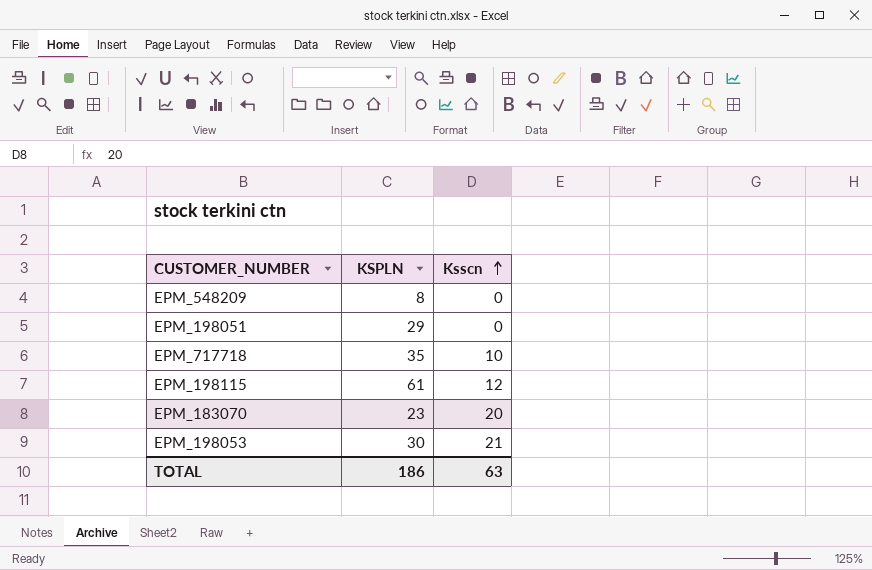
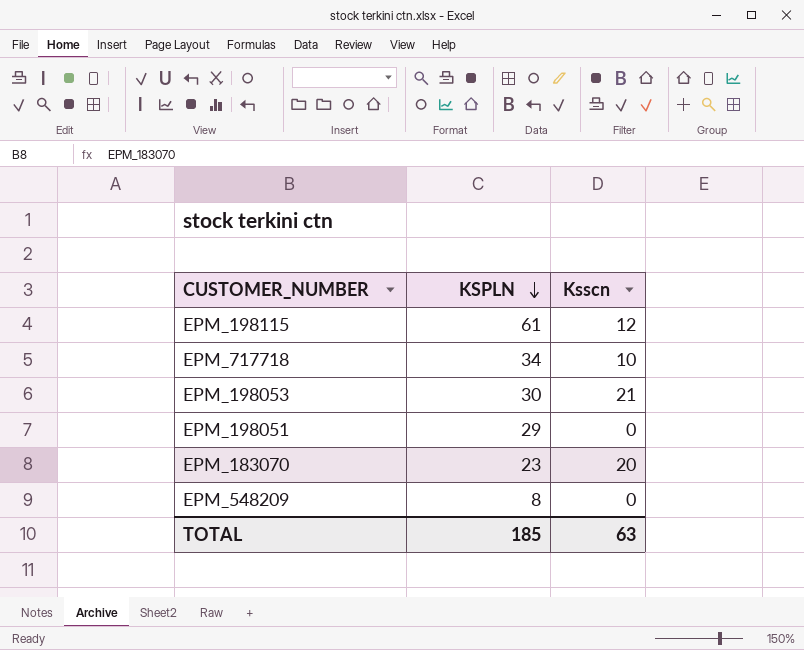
row order: Ksscn ascending -> KSPLN descending
EPM_717718 | KSPLN: 35 -> 34
TOTAL | KSPLN: 186 -> 185

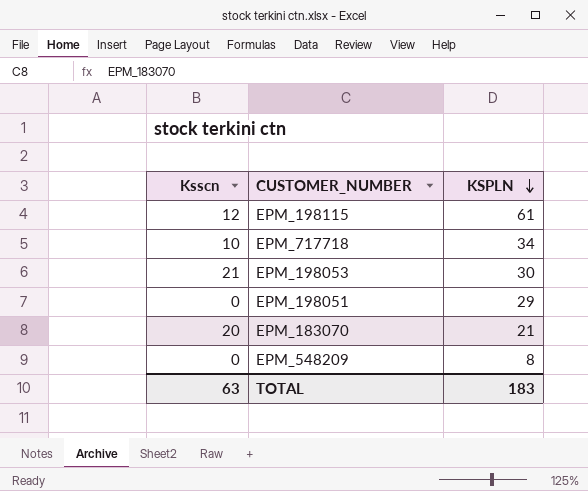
column Ksscn | position: 3 -> 1
EPM_183070 | KSPLN: 23 -> 21
TOTAL | KSPLN: 185 -> 183

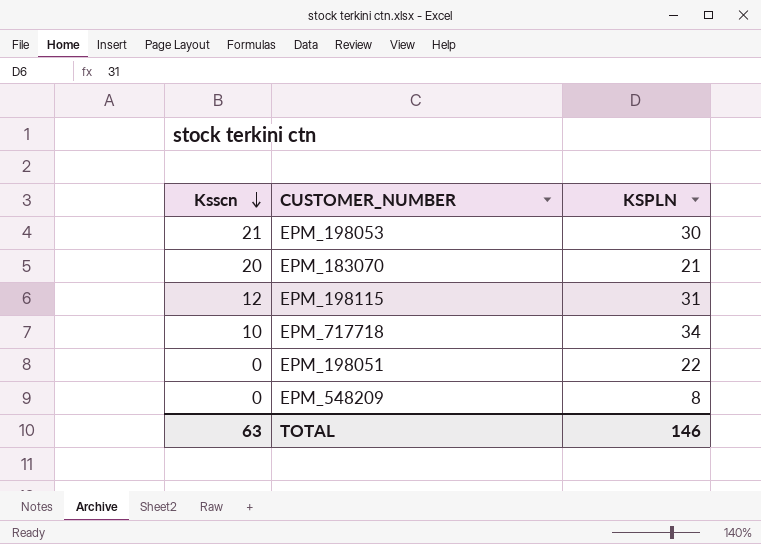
row order: KSPLN descending -> Ksscn descending
EPM_198115 | KSPLN: 61 -> 31
EPM_198051 | KSPLN: 29 -> 22
TOTAL | KSPLN: 183 -> 146

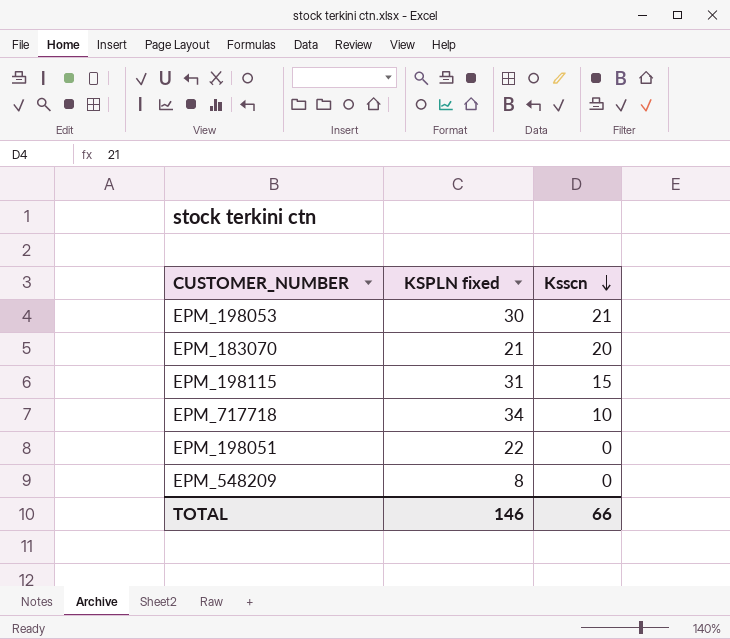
column name: KSPLN -> KSPLN fixed
column Ksscn | position: 1 -> 3
EPM_198115 | Ksscn: 12 -> 15
TOTAL | Ksscn: 63 -> 66

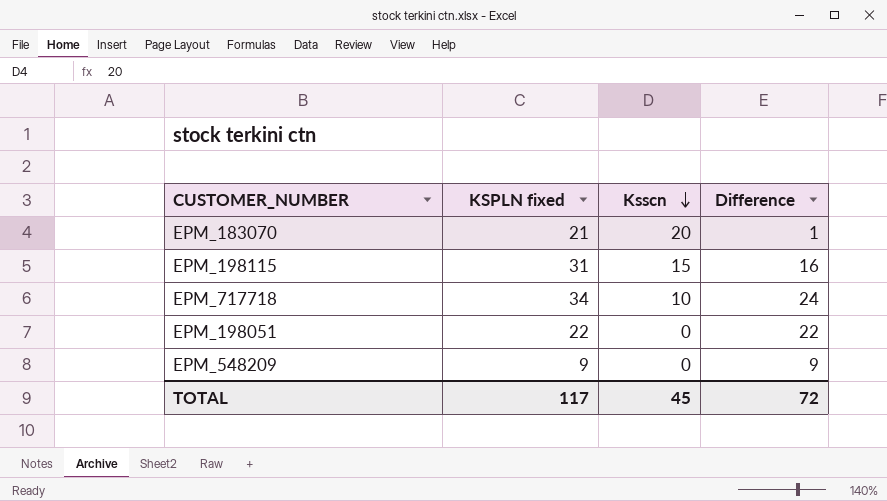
column Difference | formula: none -> [KSPLN fixed] - [Ksscn]
row EPM_198053: 30 | 21 -> none
EPM_548209 | KSPLN fixed: 8 -> 9
TOTAL | KSPLN fixed: 146 -> 117
TOTAL | Ksscn: 66 -> 45

